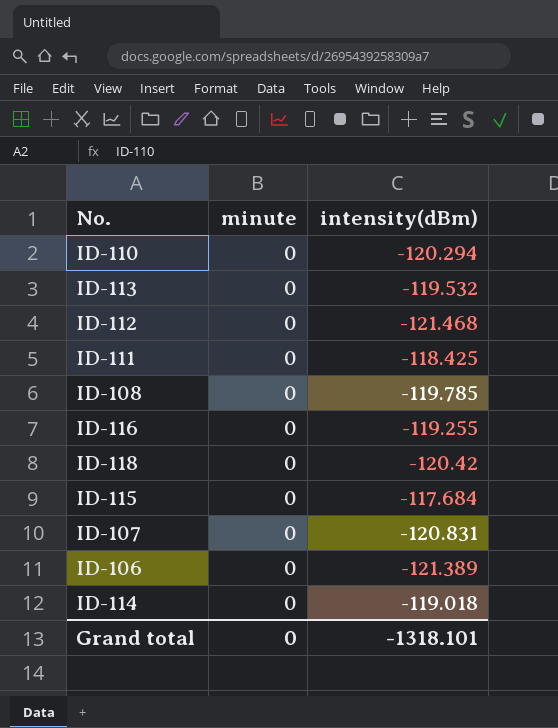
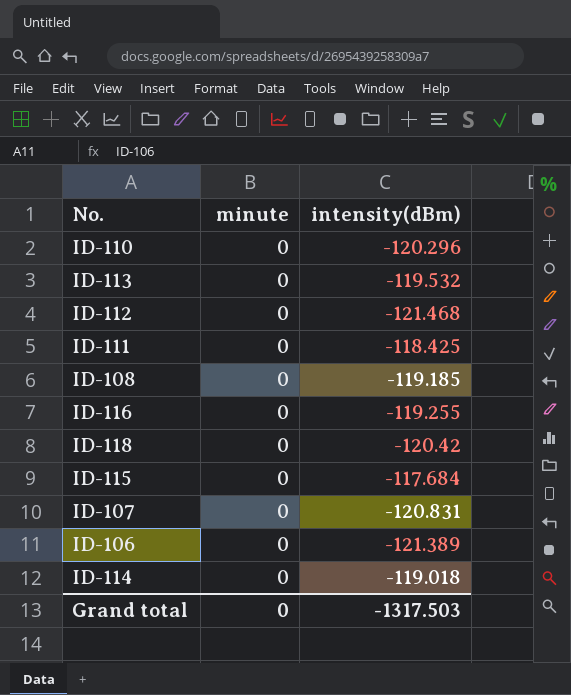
ID-110 | intensity(dBm): -120.294 -> -120.296
ID-108 | intensity(dBm): -119.785 -> -119.185
Grand total | intensity(dBm): -1318.101 -> -1317.503

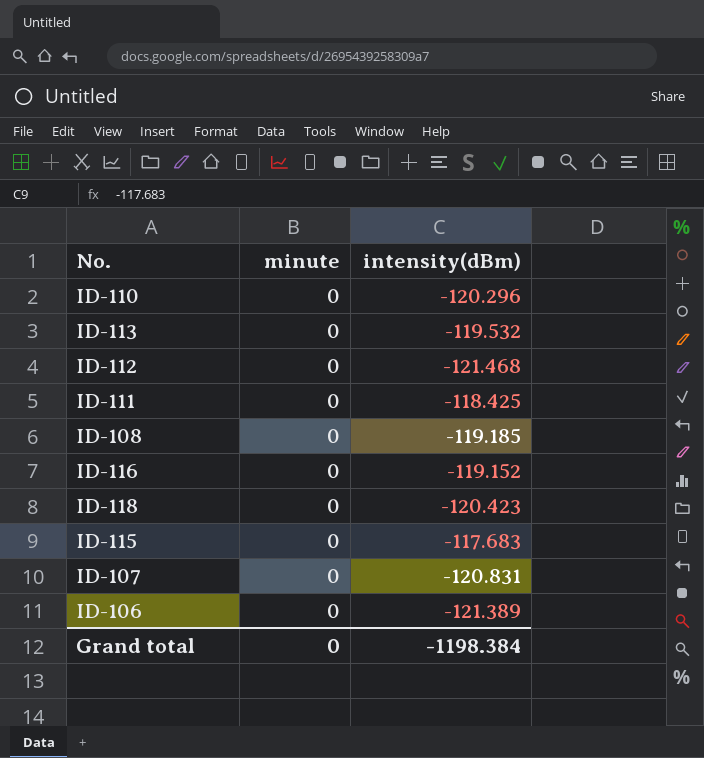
row ID-114: 0 | -119.018 -> none
ID-116 | intensity(dBm): -119.255 -> -119.152
ID-118 | intensity(dBm): -120.42 -> -120.423
ID-115 | intensity(dBm): -117.684 -> -117.683
Grand total | intensity(dBm): -1317.503 -> -1198.384

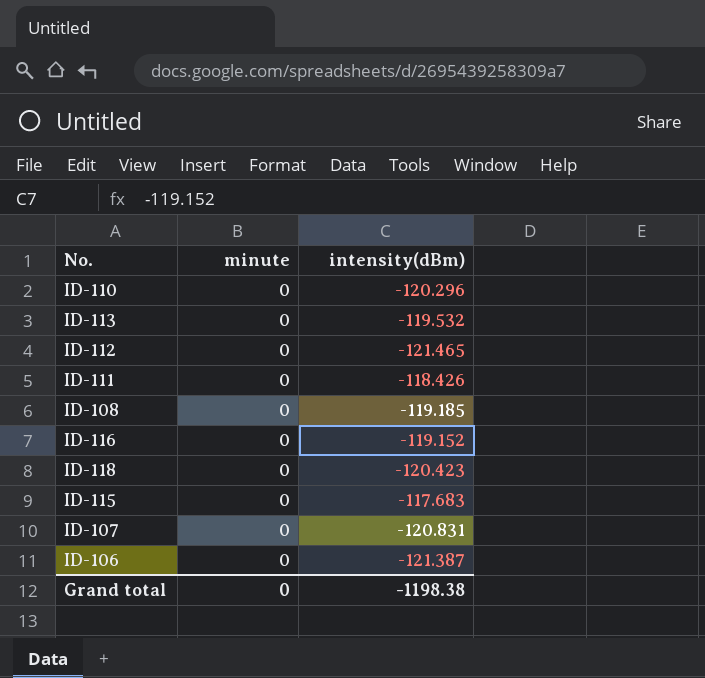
ID-112 | intensity(dBm): -121.468 -> -121.465
ID-111 | intensity(dBm): -118.425 -> -118.426
ID-106 | intensity(dBm): -121.389 -> -121.387
Grand total | intensity(dBm): -1198.384 -> -1198.38

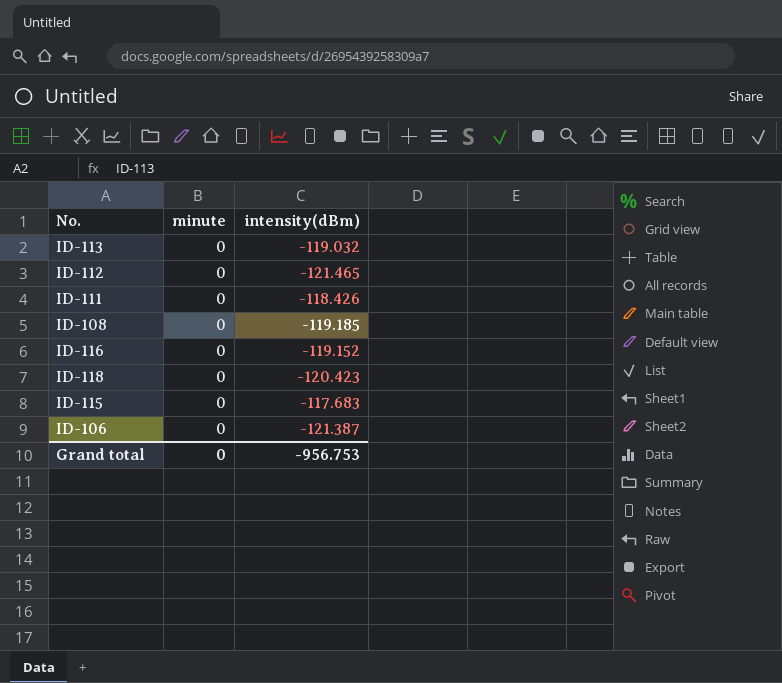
row ID-110: 0 | -120.296 -> none
row ID-107: 0 | -120.831 -> none
ID-113 | intensity(dBm): -119.532 -> -119.032
Grand total | intensity(dBm): -1198.38 -> -956.753

